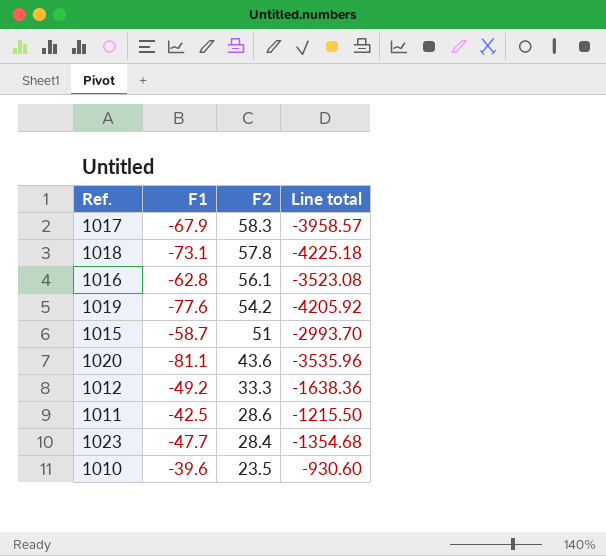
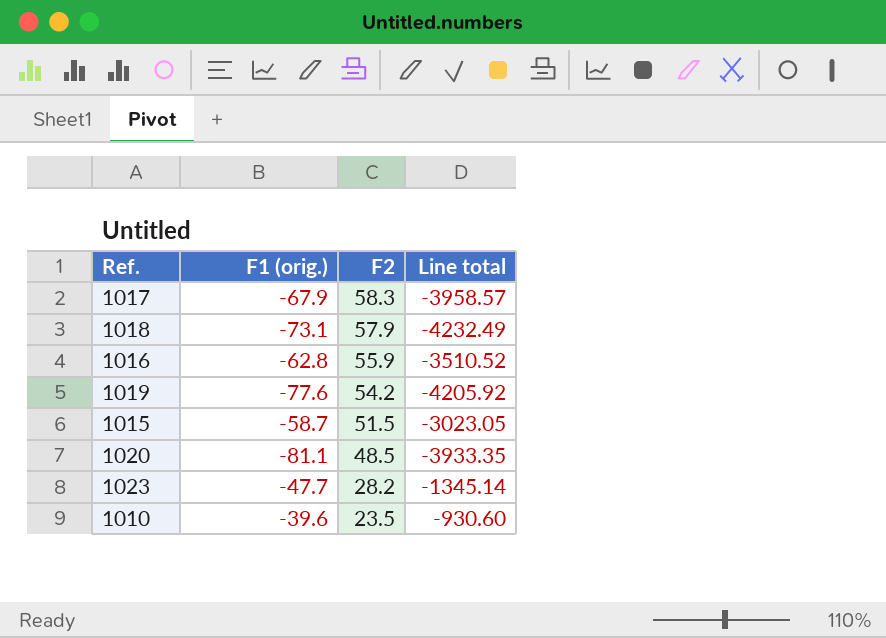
column name: F1 -> F1 (orig.)
row 1012: -49.2 | 33.3 | -1638.36 -> none
row 1011: -42.5 | 28.6 | -1215.50 -> none
1018 | F2: 57.8 -> 57.9
1018 | Line total: -4225.18 -> -4232.49
1016 | F2: 56.1 -> 55.9
1016 | Line total: -3523.08 -> -3510.52
1015 | F2: 51 -> 51.5
1015 | Line total: -2993.70 -> -3023.05
1020 | F2: 43.6 -> 48.5
1020 | Line total: -3535.96 -> -3933.35
1023 | F2: 28.4 -> 28.2
1023 | Line total: -1354.68 -> -1345.14

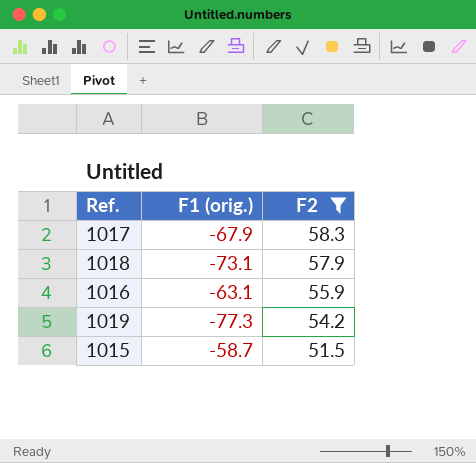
filter: none -> F2 >= 51.5
column Line total | formula: [F1 (orig.)] * [F2] -> none
1016 | F1 (orig.): -62.8 -> -63.1
1019 | F1 (orig.): -77.6 -> -77.3

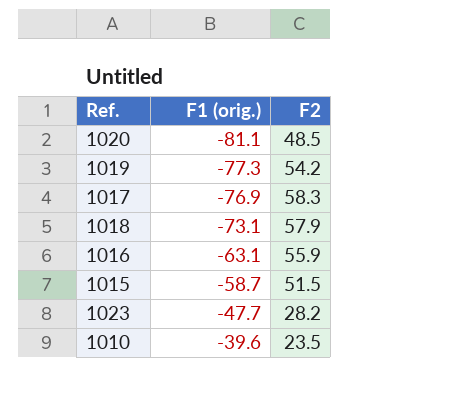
filter: F2 >= 51.5 -> none
row order: F2 descending -> F1 (orig.) ascending
1017 | F1 (orig.): -67.9 -> -76.9

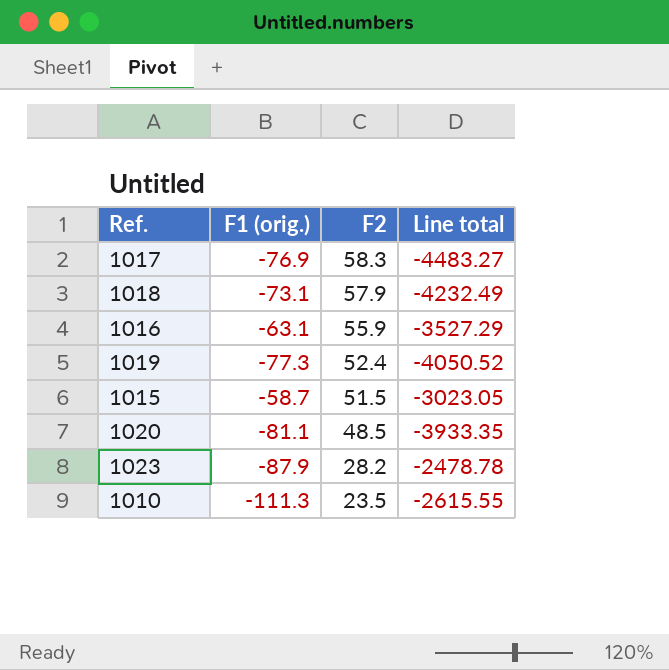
row order: F1 (orig.) ascending -> F2 descending
column Line total | formula: none -> [F1 (orig.)] * [F2]
1019 | F2: 54.2 -> 52.4
1023 | F1 (orig.): -47.7 -> -87.9
1010 | F1 (orig.): -39.6 -> -111.3

